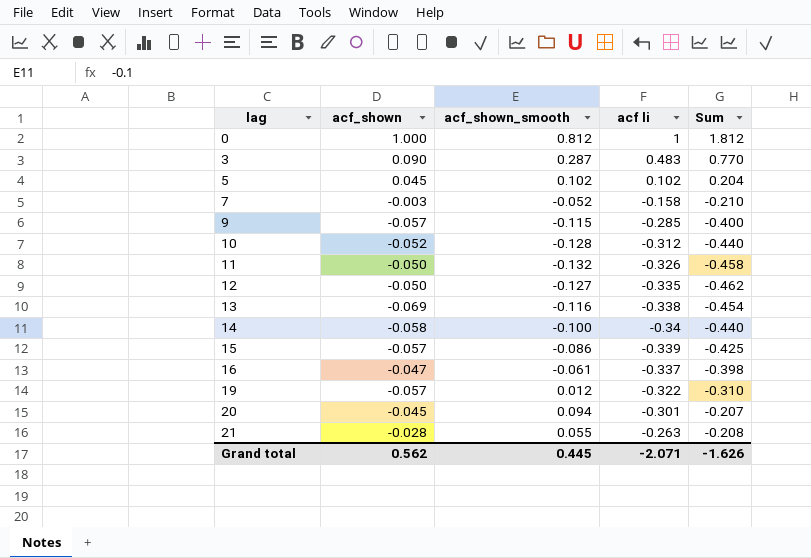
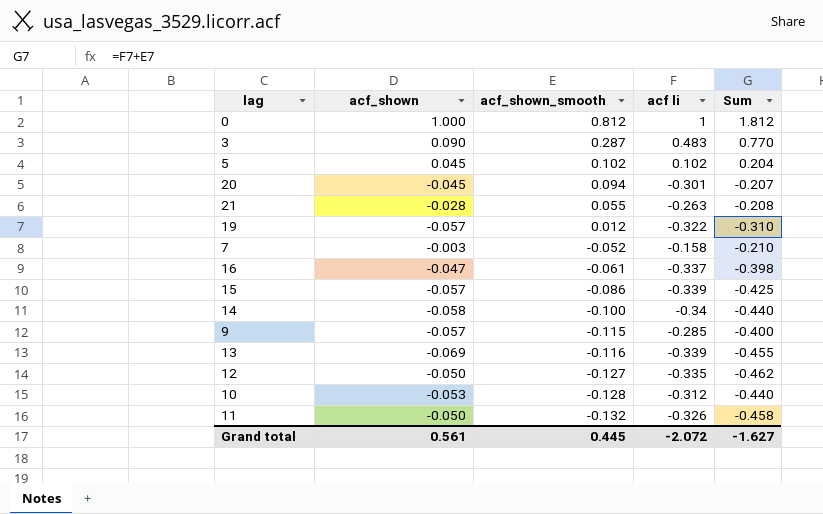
row order: lag ascending -> acf_shown_smooth descending
13 | acf li: -0.338 -> -0.339
13 | Sum: -0.454 -> -0.455
10 | acf_shown: -0.052 -> -0.053
Grand total | acf_shown: 0.562 -> 0.561
Grand total | acf li: -2.071 -> -2.072
Grand total | Sum: -1.626 -> -1.627

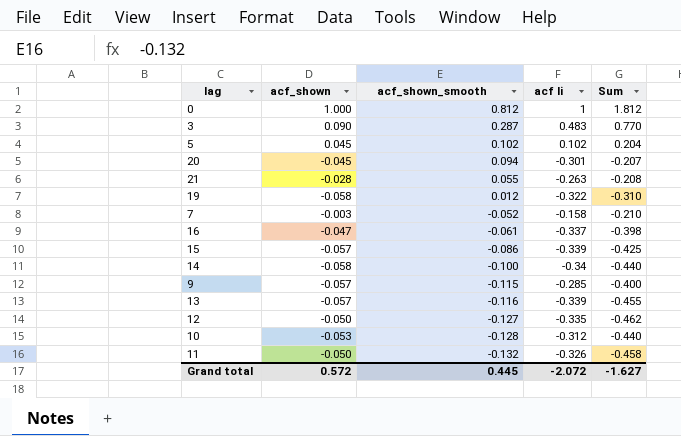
19 | acf_shown: -0.057 -> -0.058
13 | acf_shown: -0.069 -> -0.057
Grand total | acf_shown: 0.561 -> 0.572

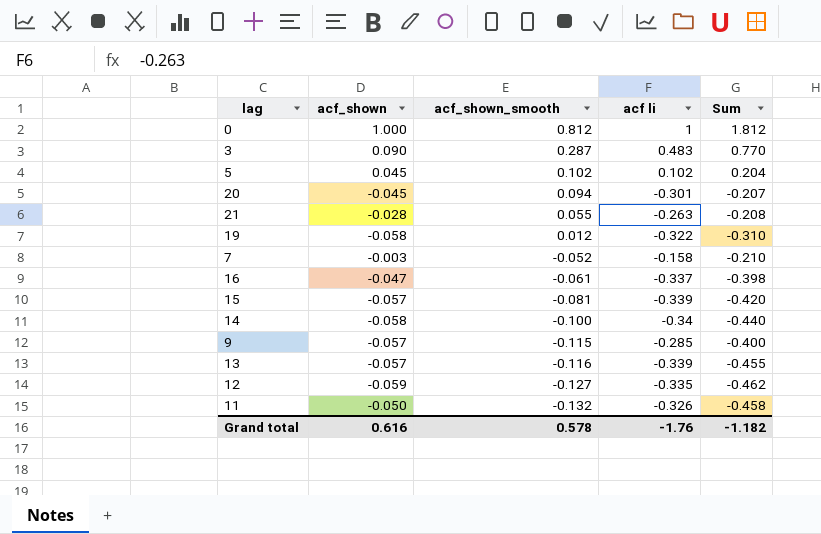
row 10: -0.053 | -0.128 | -0.312 | -0.440 -> none
15 | acf_shown_smooth: -0.086 -> -0.081
15 | Sum: -0.425 -> -0.420
12 | acf_shown: -0.050 -> -0.059
Grand total | acf_shown: 0.572 -> 0.616
Grand total | acf_shown_smooth: 0.445 -> 0.578
Grand total | acf li: -2.072 -> -1.76
Grand total | Sum: -1.627 -> -1.182

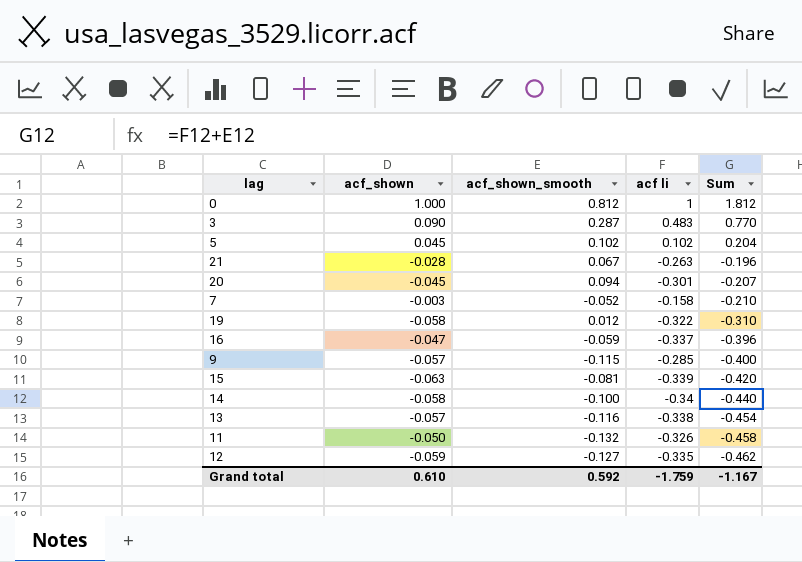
row order: acf_shown_smooth descending -> Sum descending
21 | acf_shown_smooth: 0.055 -> 0.067
21 | Sum: -0.208 -> -0.196
16 | acf_shown_smooth: -0.061 -> -0.059
16 | Sum: -0.398 -> -0.396
15 | acf_shown: -0.057 -> -0.063
13 | acf li: -0.339 -> -0.338
13 | Sum: -0.455 -> -0.454
Grand total | acf_shown: 0.616 -> 0.610
Grand total | acf_shown_smooth: 0.578 -> 0.592
Grand total | acf li: -1.76 -> -1.759
Grand total | Sum: -1.182 -> -1.167

